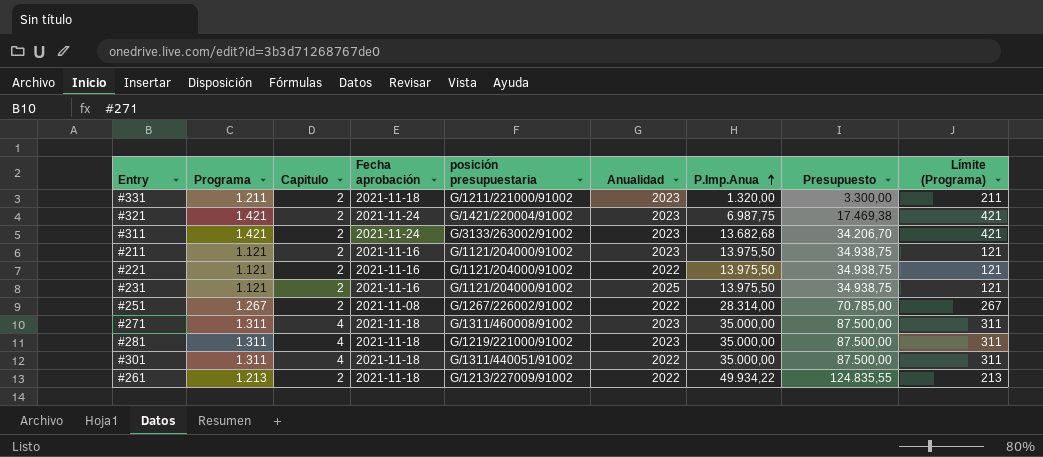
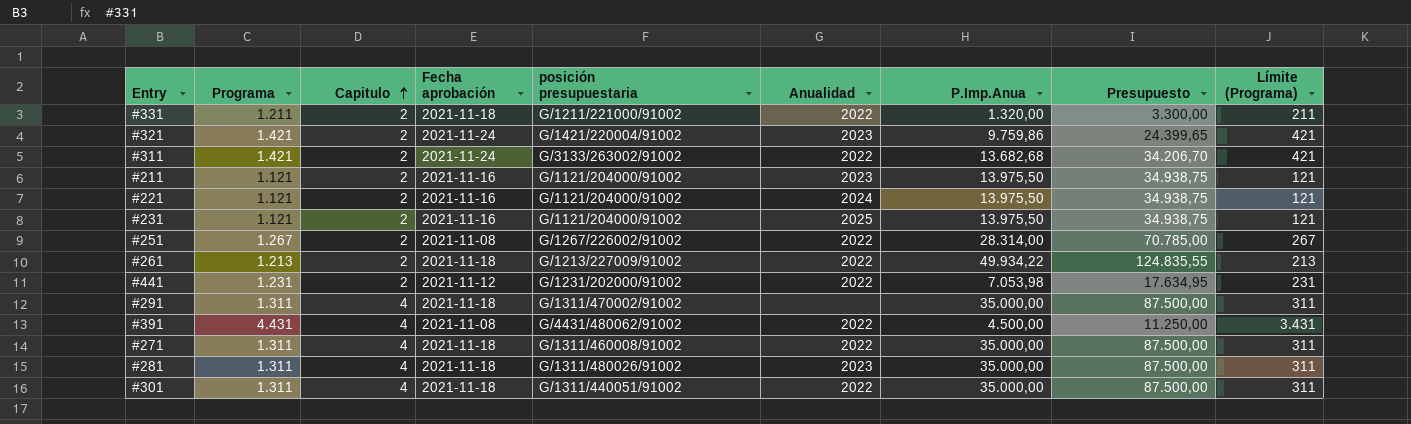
row order: P.Imp.Anua ascending -> Capitulo ascending
#331 | Anualidad: 2023 -> 2022
#321 | P.Imp.Anua: 6.987,75 -> 9.759,86
#321 | Presupuesto: 17.469,38 -> 24.399,65
#311 | Anualidad: 2023 -> 2022
#221 | Anualidad: 2022 -> 2024
row #441: none -> 1.231 | 2 | 2021-11-12 | G/1231/202000/91002 | 2022 | 7.053,98 | 17.634,95 | 231
row #291: none -> 1.311 | 4 | 2021-11-18 | G/1311/470002/91002 | none | 35.000,00 | 87.500,00 | 311
row #391: none -> 4.431 | 4 | 2021-11-08 | G/4431/480062/91002 | 2022 | 4.500,00 | 11.250,00 | 3.431
#271 | Anualidad: 2023 -> 2022
#281 | posición presupuestaria: G/1219/221000/91002 -> G/1311/480026/91002

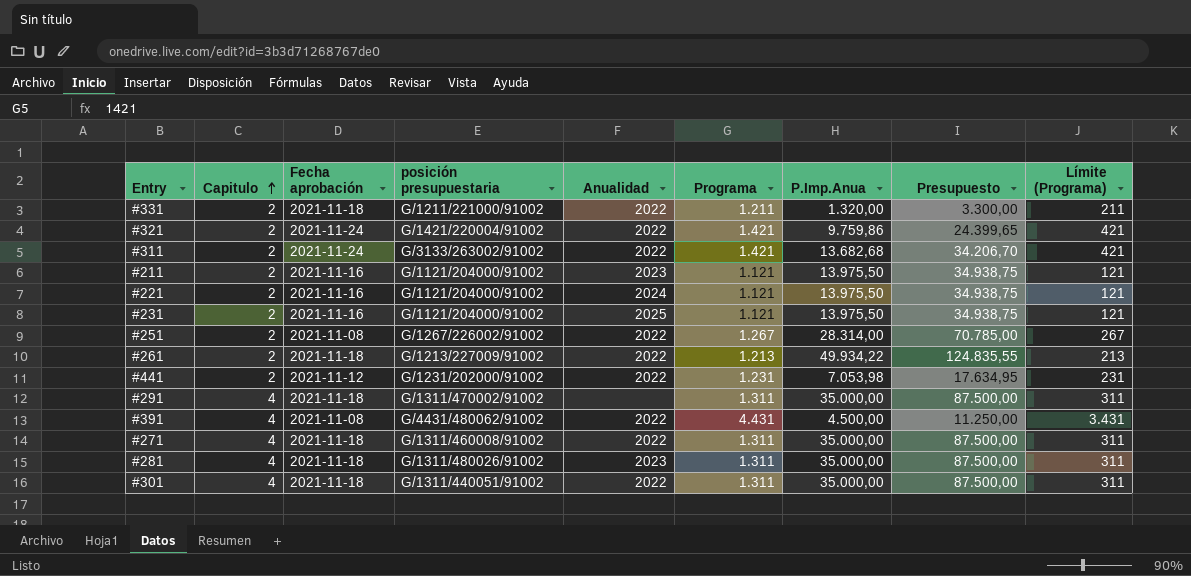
column Programa | position: 2 -> 6
#321 | Anualidad: 2023 -> 2022

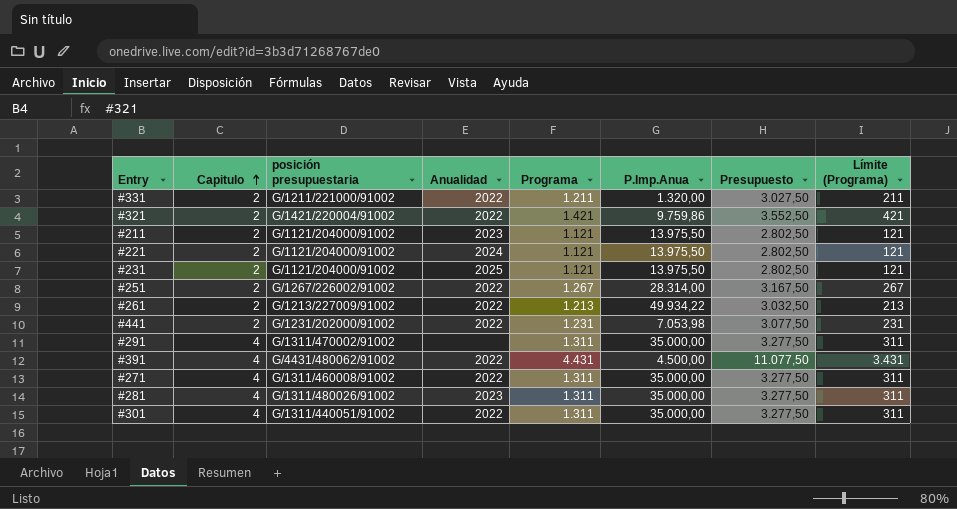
column Fecha aprobación | position: 3 -> none
column Presupuesto | formula: [P.Imp.Anua] * 2,5 -> [Programa] * 2,5
row #311: 2 | 2021-11-24 | G/3133/263002/91002 | 2022 | 1.421 | 13.682,68 | 34.206,70 | 421 -> none

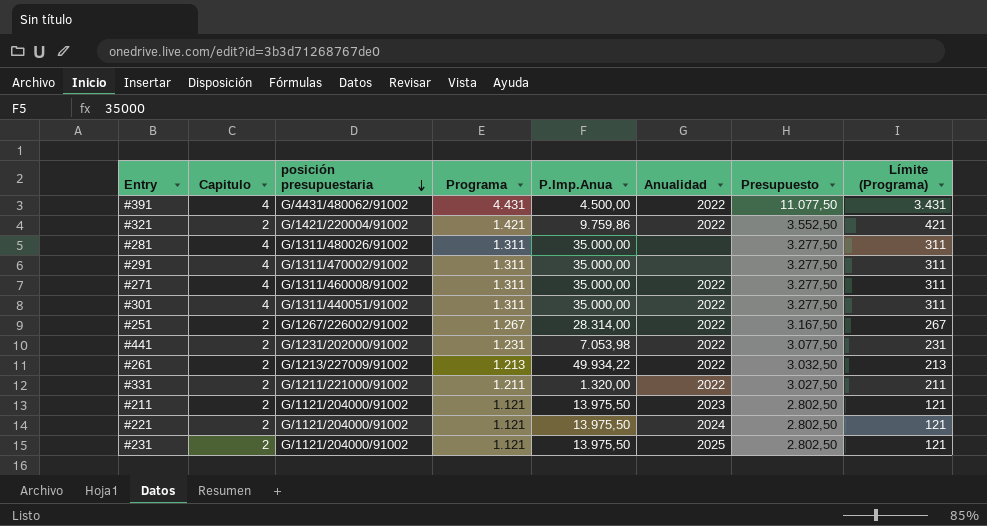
row order: Capitulo ascending -> posición presupuestaria descending
column Anualidad | position: 4 -> 6
#281 | Anualidad: 2023 -> none

